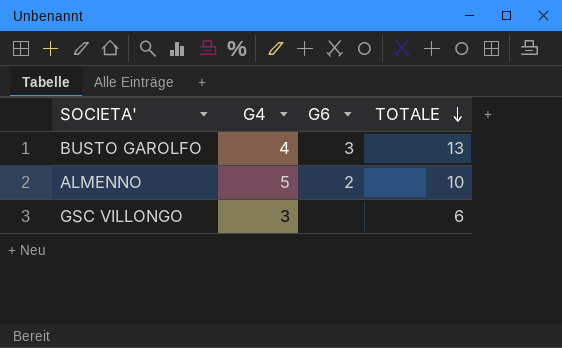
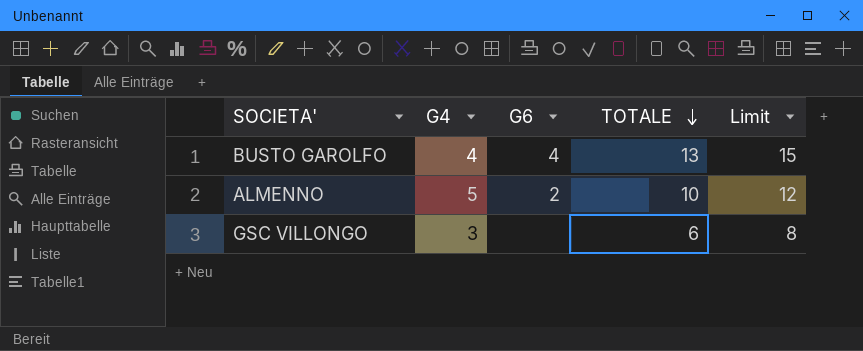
column Limit | formula: none -> [TOTALE] + 2
BUSTO GAROLFO | G6: 3 -> 4

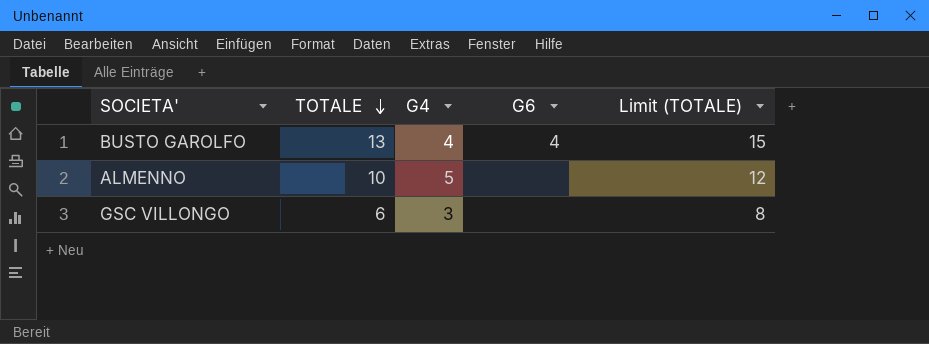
column TOTALE | position: 4 -> 2
column name: Limit -> Limit (TOTALE)
ALMENNO | G6: 2 -> none

